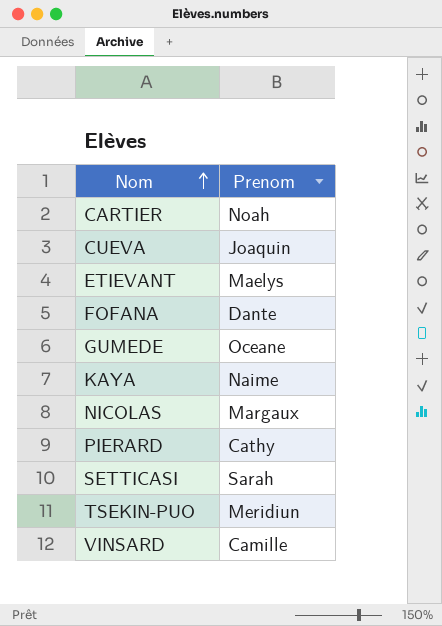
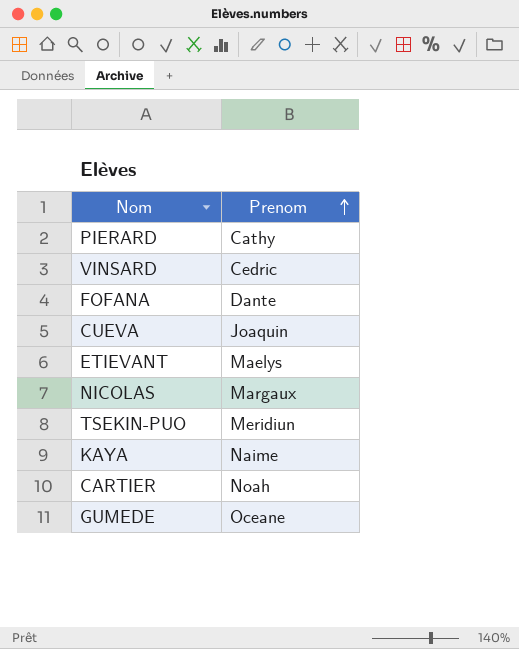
row order: Nom ascending -> Prenom ascending
row SETTICASI: Sarah -> none
VINSARD | Prenom: Camille -> Cedric

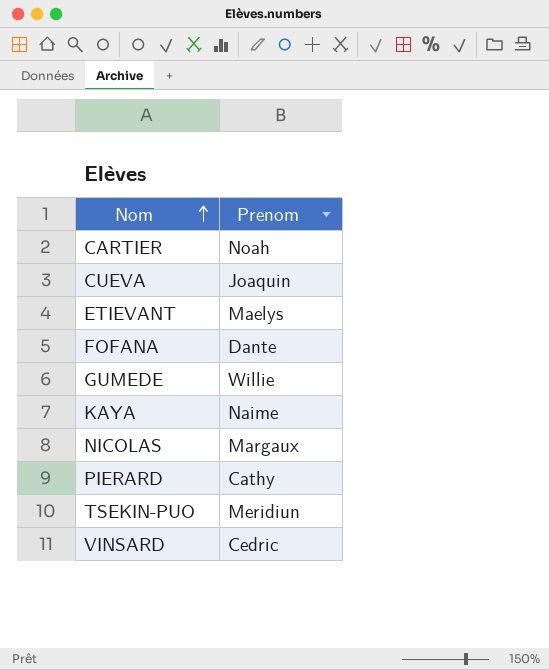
row order: Prenom ascending -> Nom ascending
GUMEDE | Prenom: Oceane -> Willie

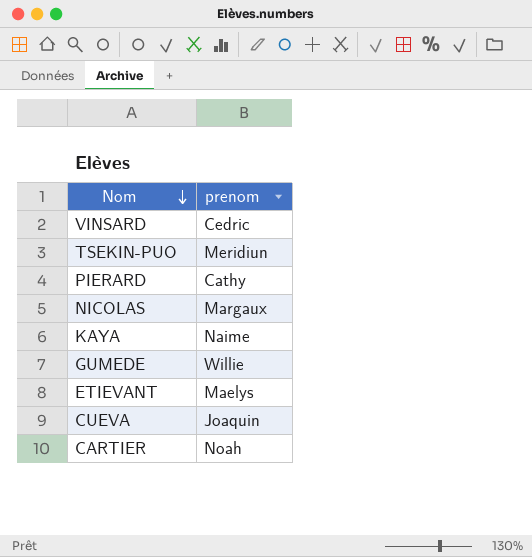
row order: Nom ascending -> Nom descending
column name: Prenom -> prenom
row FOFANA: Dante -> none

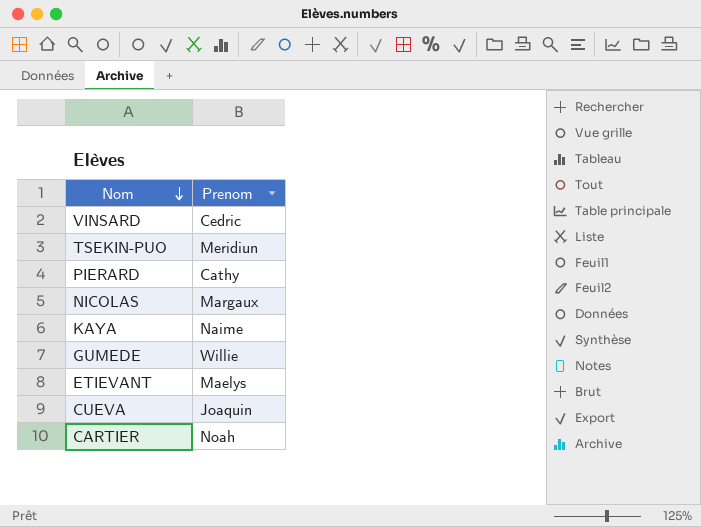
column name: prenom -> Prenom

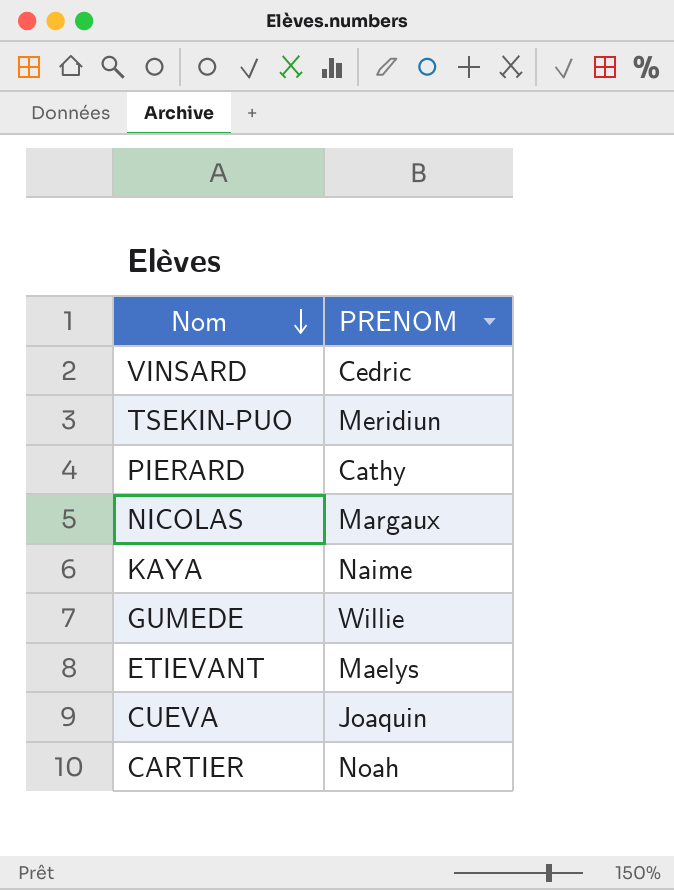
column name: Prenom -> PRENOM

